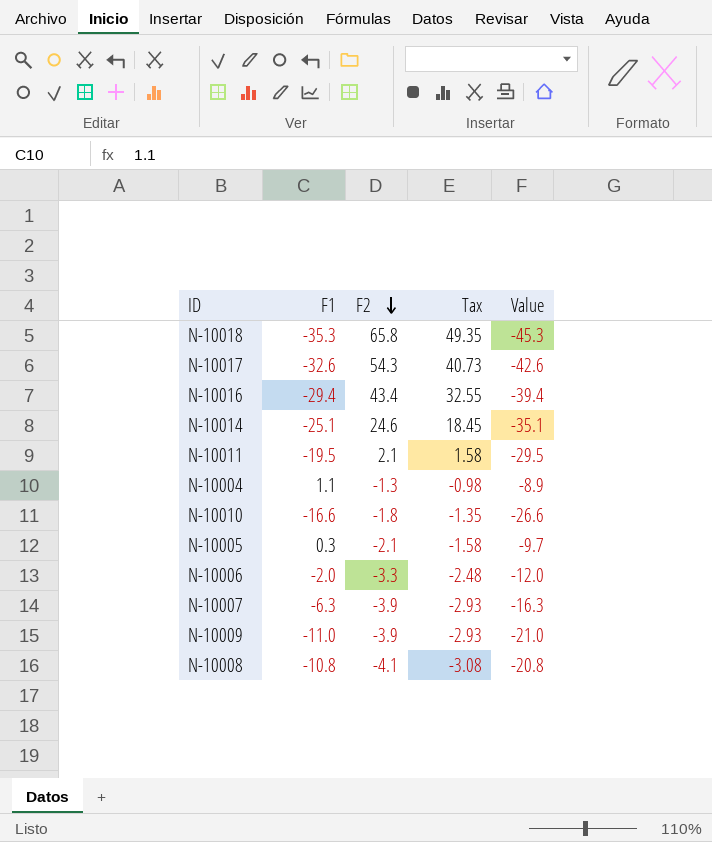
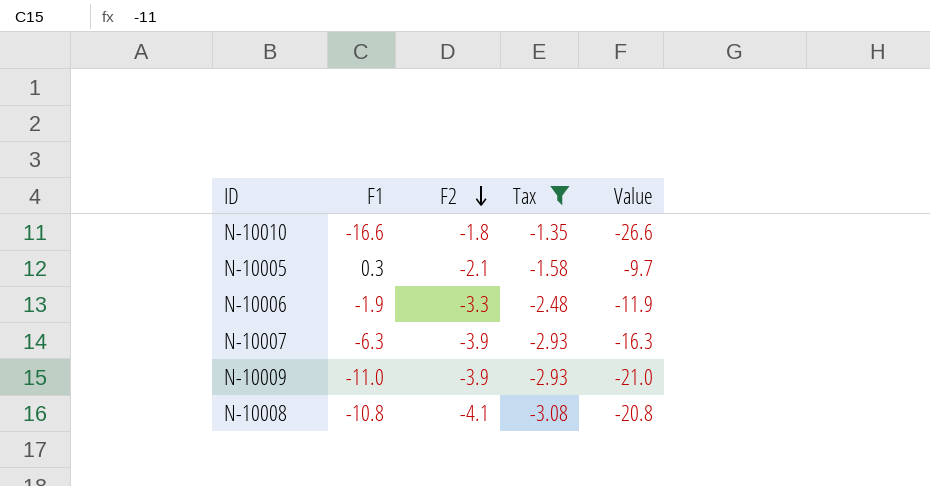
filter: none -> Tax <= -1.35
N-10006 | F1: -2.0 -> -1.9
N-10006 | Value: -12.0 -> -11.9

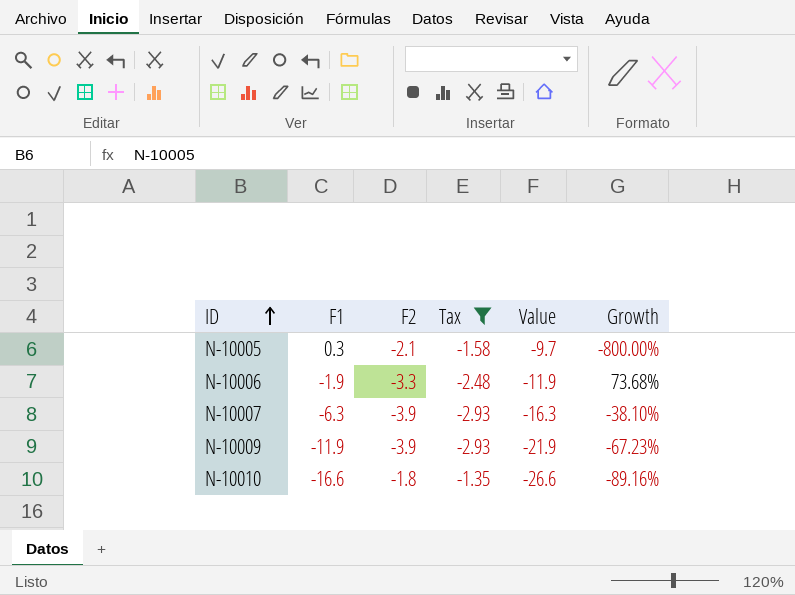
row order: F2 descending -> ID ascending
column Growth | formula: none -> ([F2] - [F1]) / [F1]
row N-10008: -10.8 | -4.1 | -3.08 | -20.8 -> none
N-10009 | F1: -11.0 -> -11.9
N-10009 | Value: -21.0 -> -21.9

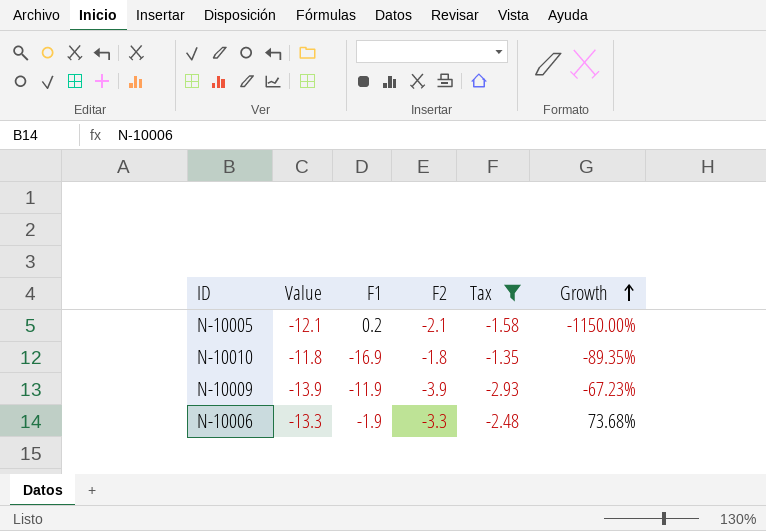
row order: ID ascending -> Growth ascending
column Value | formula: [F1] - 10 -> [F2] - 10
column Value | position: 5 -> 2
row N-10007: -6.3 | -3.9 | -2.93 | -16.3 | -38.10% -> none
N-10005 | F1: 0.3 -> 0.2
N-10005 | Growth: -800.00% -> -1150.00%
N-10010 | F1: -16.6 -> -16.9
N-10010 | Growth: -89.16% -> -89.35%

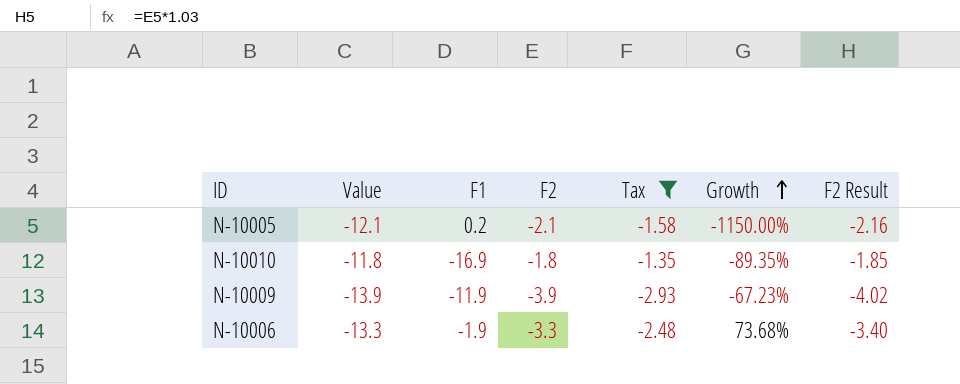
column F2 Result | formula: none -> [F2] * 1.03

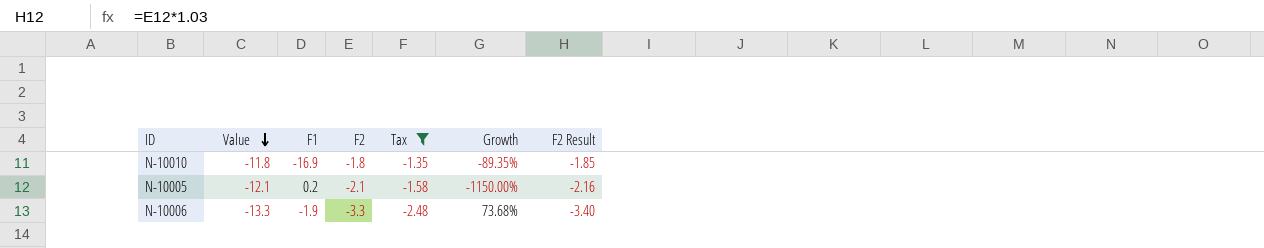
row order: Growth ascending -> Value descending
row N-10009: -13.9 | -11.9 | -3.9 | -2.93 | -67.23% | -4.02 -> none

